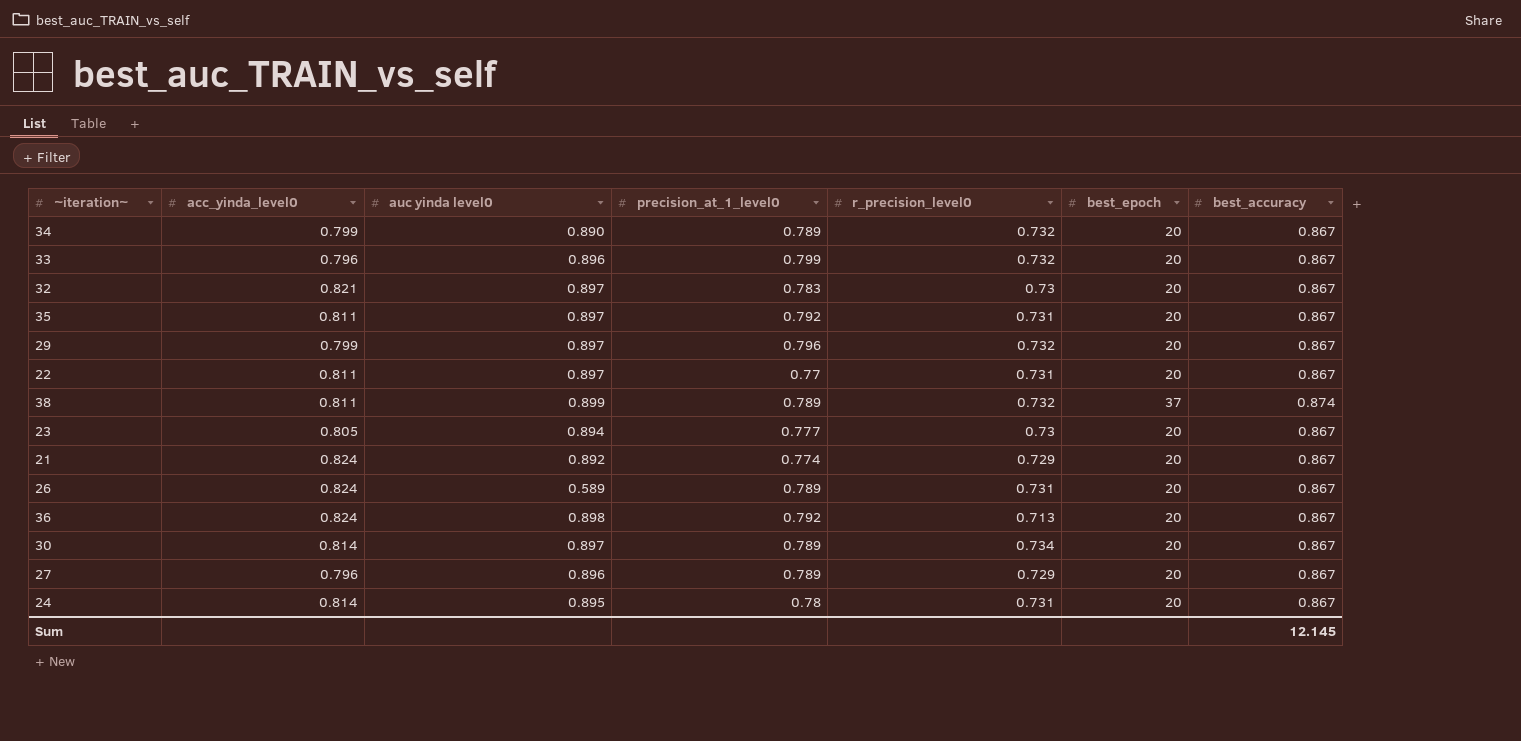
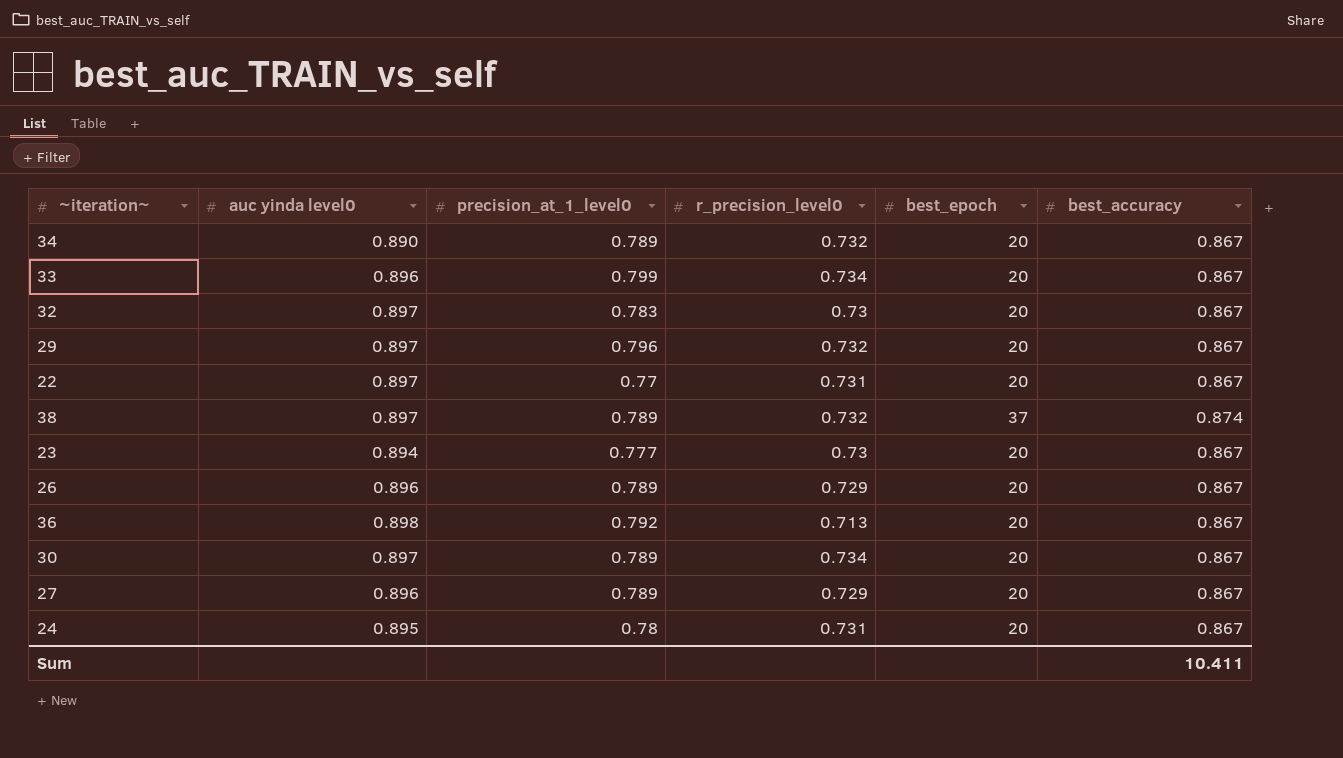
column acc_yinda_level0 | position: 2 -> none
row 35: 0.811 | 0.897 | 0.792 | 0.731 | 20 | 0.867 -> none
row 21: 0.824 | 0.892 | 0.774 | 0.729 | 20 | 0.867 -> none
33 | r_precision_level0: 0.732 -> 0.734
38 | auc yinda level0: 0.899 -> 0.897
26 | auc yinda level0: 0.589 -> 0.896
26 | r_precision_level0: 0.731 -> 0.729
Sum | best_accuracy: 12.145 -> 10.411

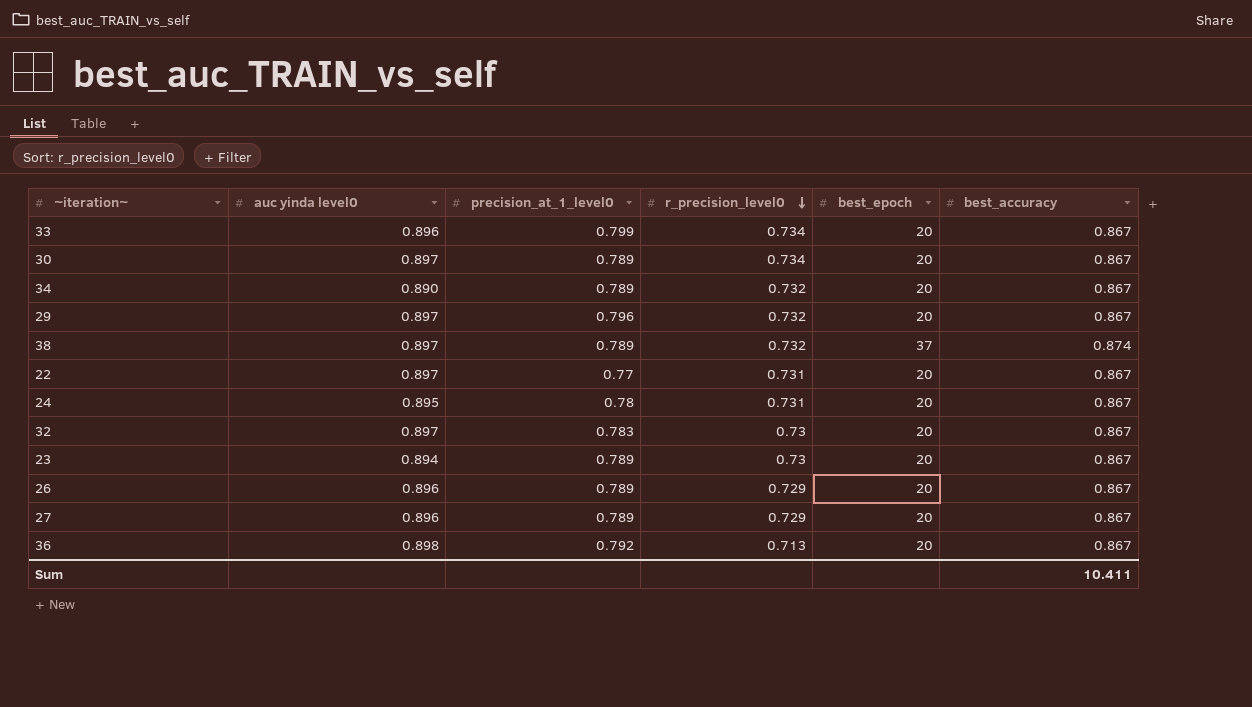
row order: none -> r_precision_level0 descending
23 | precision_at_1_level0: 0.777 -> 0.789

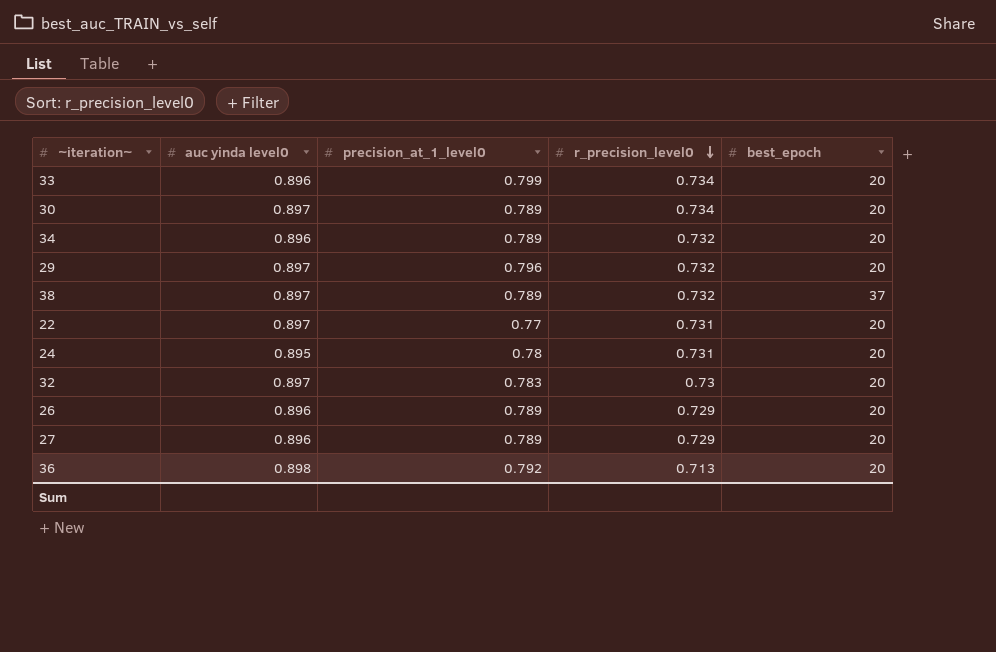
column best_accuracy | position: 6 -> none
row 23: 0.894 | 0.789 | 0.73 | 20 | 0.867 -> none
34 | auc yinda level0: 0.890 -> 0.896

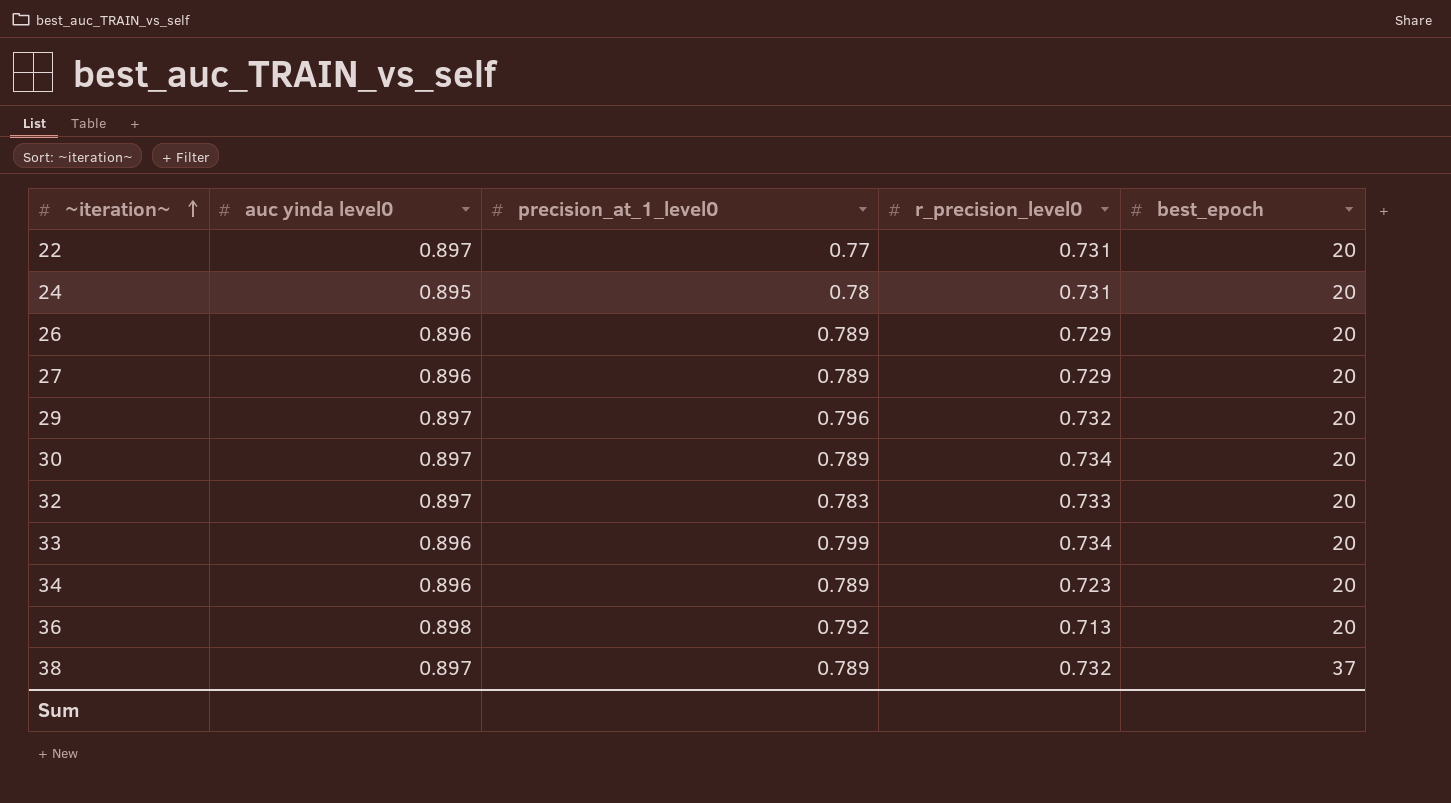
row order: r_precision_level0 descending -> ~iteration~ ascending
32 | r_precision_level0: 0.73 -> 0.733
34 | r_precision_level0: 0.732 -> 0.723

